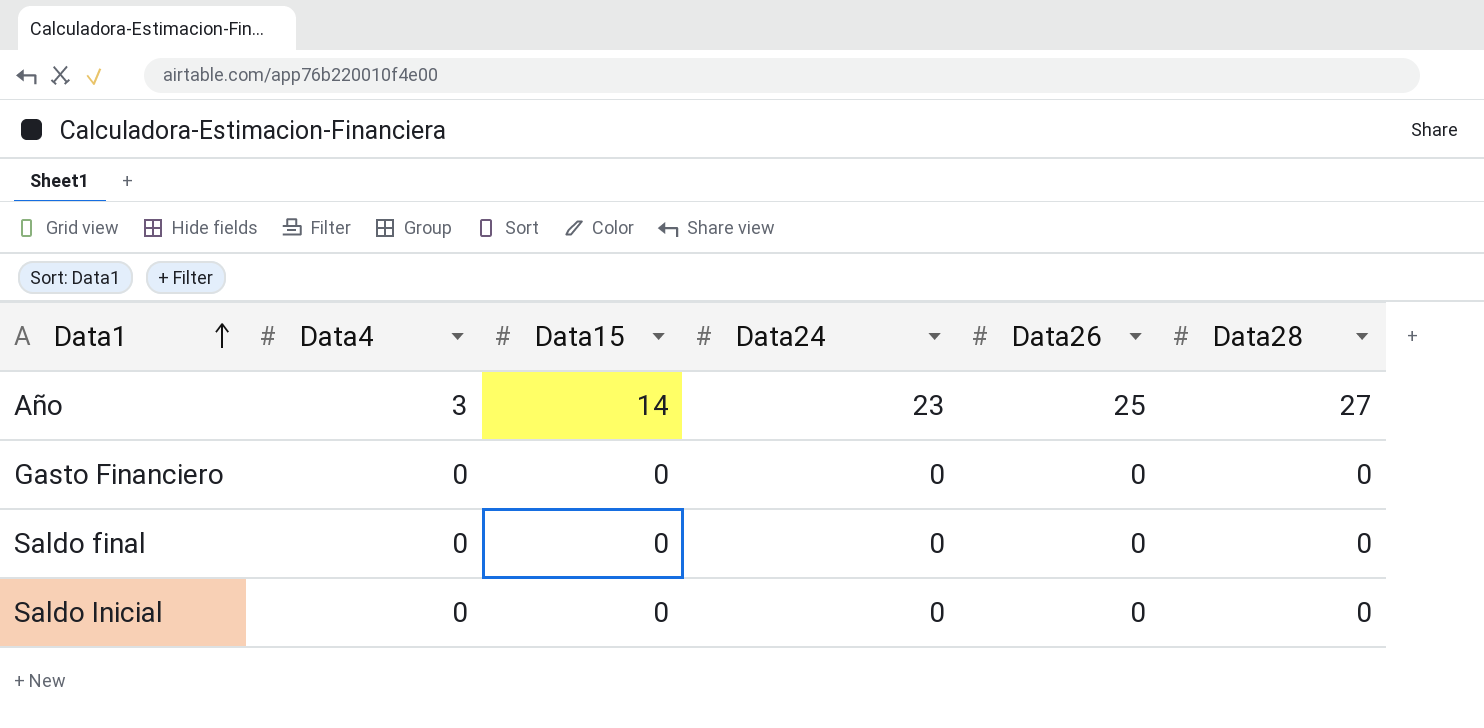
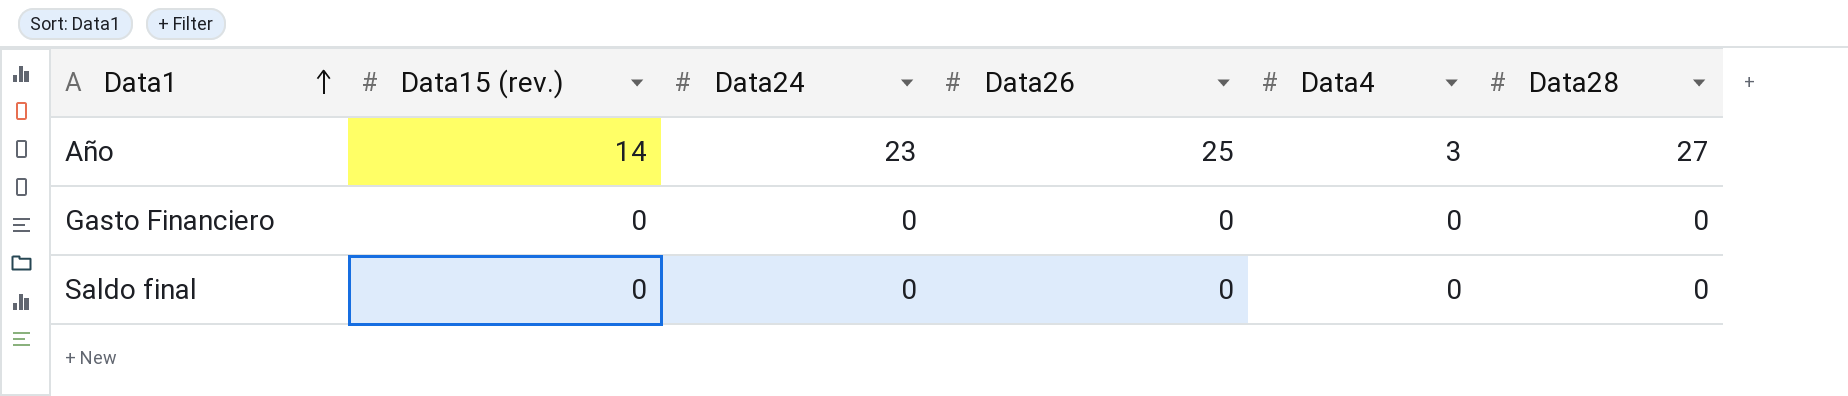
column name: Data15 -> Data15 (rev.)
column Data4 | position: 2 -> 5
row Saldo Inicial: 0 | 0 | 0 | 0 | 0 -> none

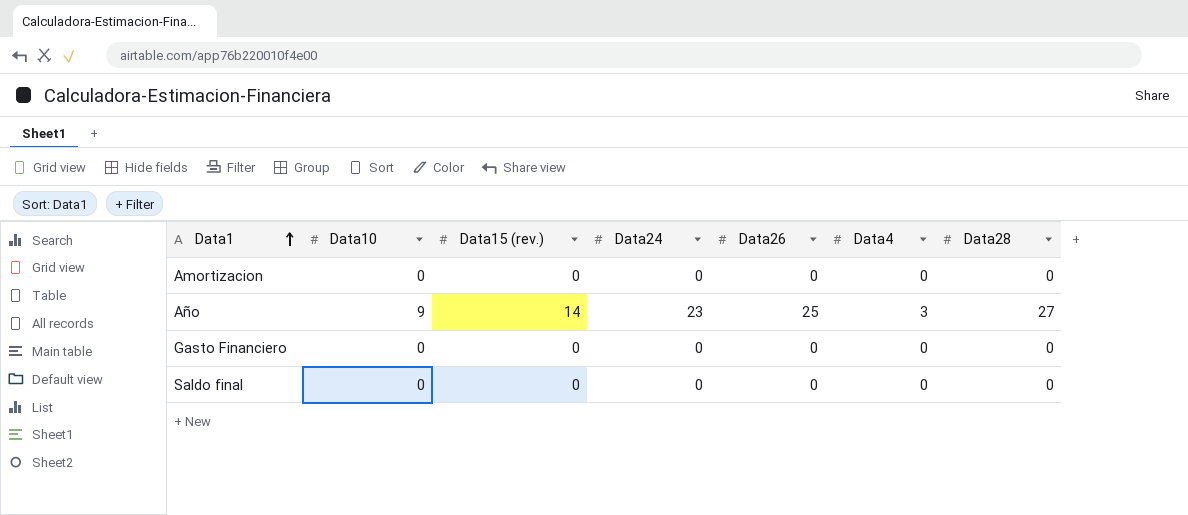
column Data10 | position: none -> 2
row Amortizacion: none -> 0 | 0 | 0 | 0 | 0 | 0

